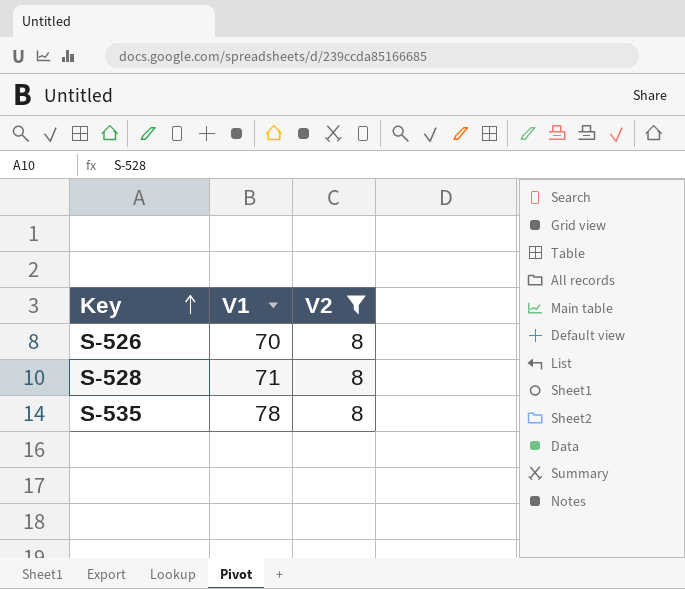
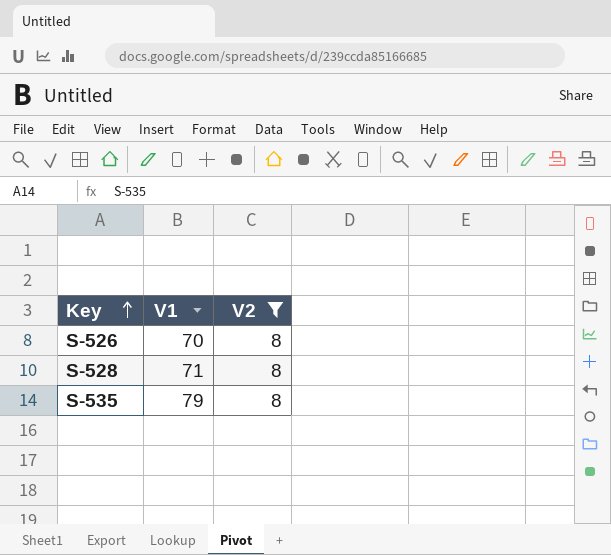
S-535 | V1: 78 -> 79

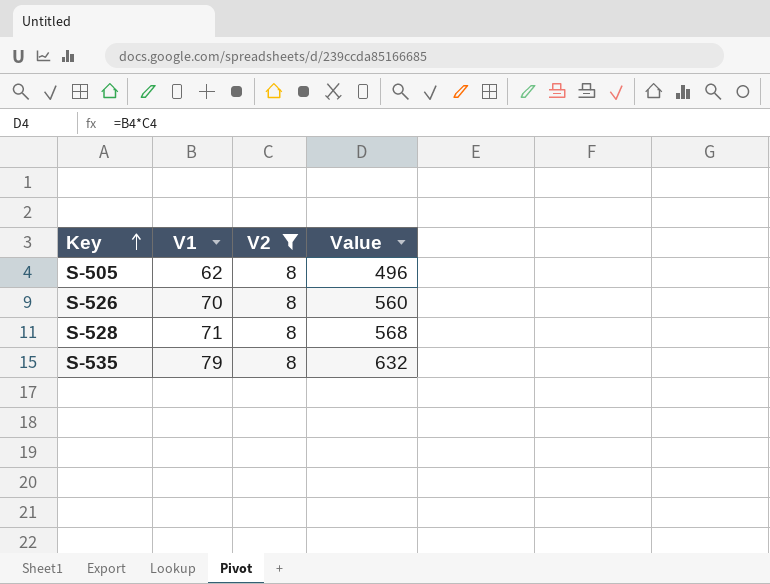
column Value | formula: none -> [V1] * [V2]
row S-505: none -> 62 | 8 | 496

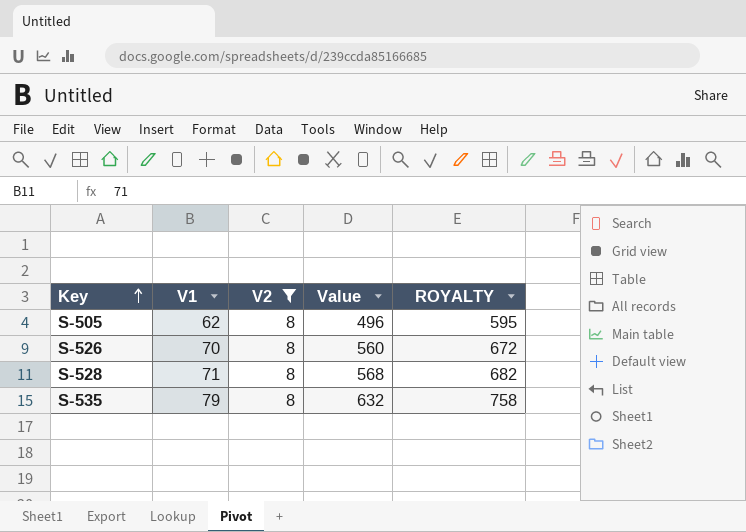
column ROYALTY | formula: none -> [Value] * 1.2

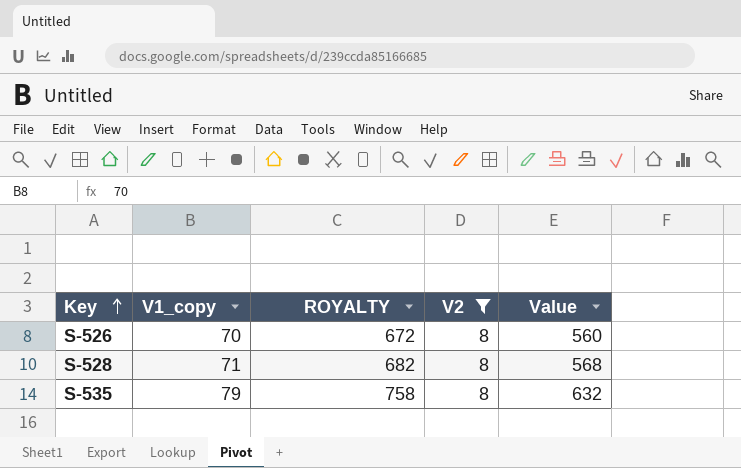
column name: V1 -> V1_copy
column ROYALTY | position: 5 -> 3
row S-505: 62 | 8 | 496 | 595 -> none

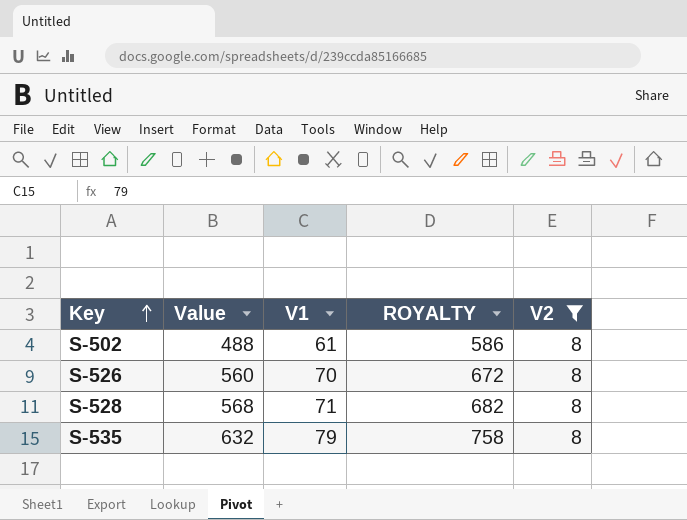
column Value | position: 5 -> 2
column name: V1_copy -> V1
row S-502: none -> 488 | 61 | 586 | 8

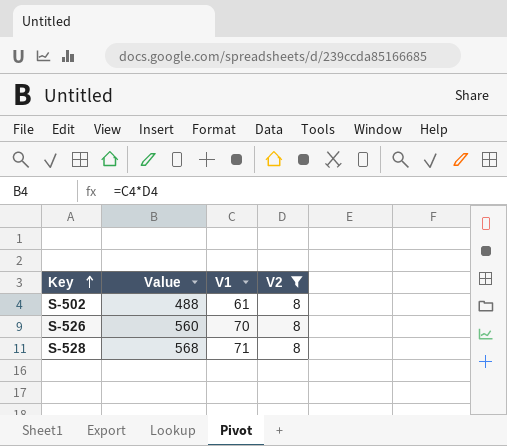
column ROYALTY | formula: [Value] * 1.2 -> none
row S-535: 632 | 79 | 758 | 8 -> none

